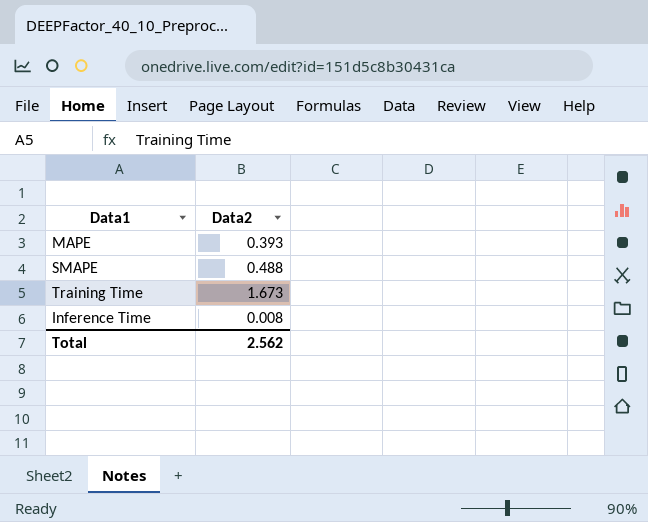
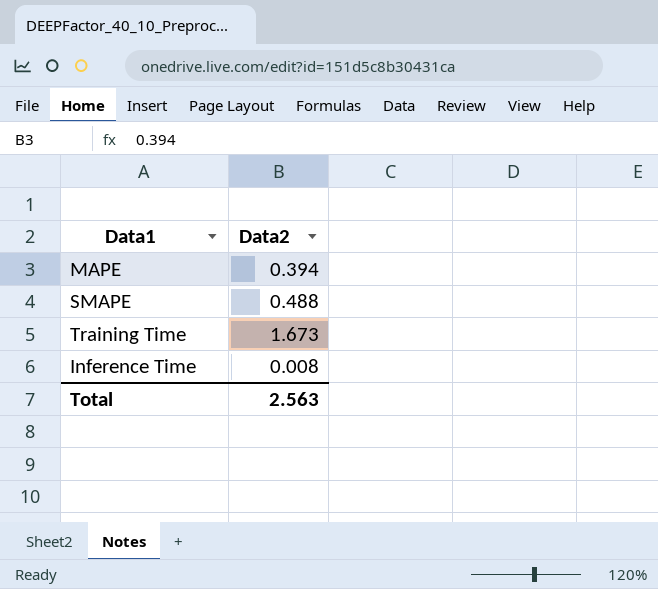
MAPE | Data2: 0.393 -> 0.394
Total | Data2: 2.562 -> 2.563

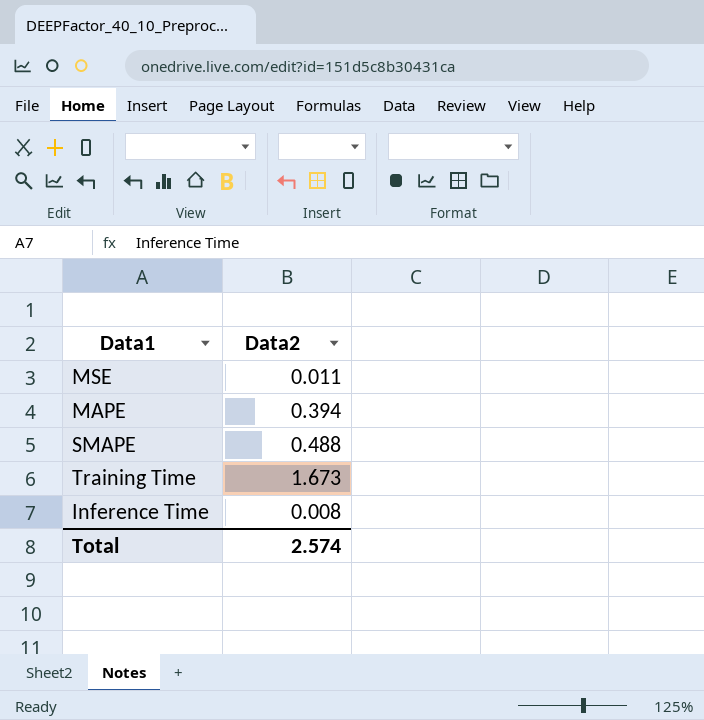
row MSE: none -> 0.011
Total | Data2: 2.563 -> 2.574

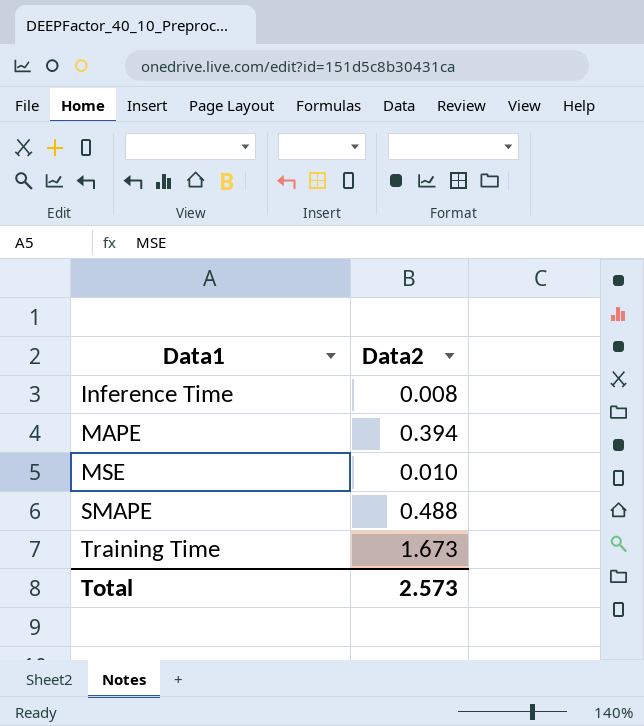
row order: none -> Data1 ascending
MSE | Data2: 0.011 -> 0.010
Total | Data2: 2.574 -> 2.573

